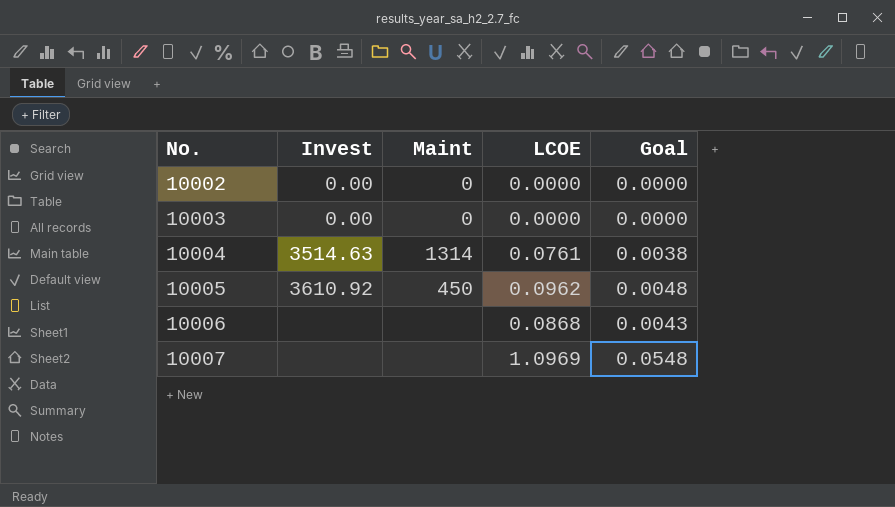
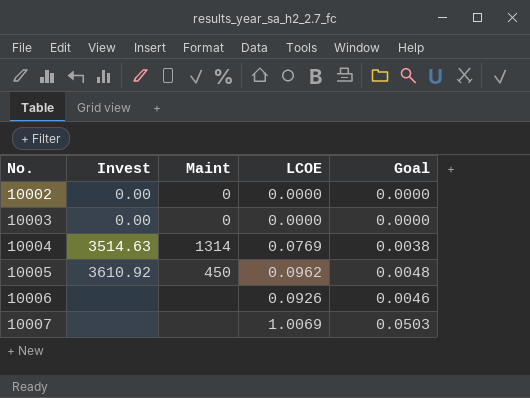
10004 | LCOE: 0.0761 -> 0.0769
10006 | LCOE: 0.0868 -> 0.0926
10006 | Goal: 0.0043 -> 0.0046
10007 | LCOE: 1.0969 -> 1.0069
10007 | Goal: 0.0548 -> 0.0503

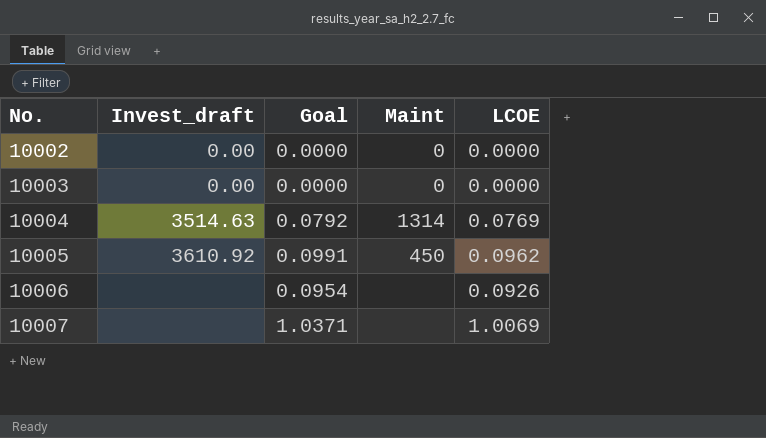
column name: Invest -> Invest_draft
column Goal | formula: [LCOE] * 0.05 -> [LCOE] * 1.03
column Goal | position: 5 -> 3

